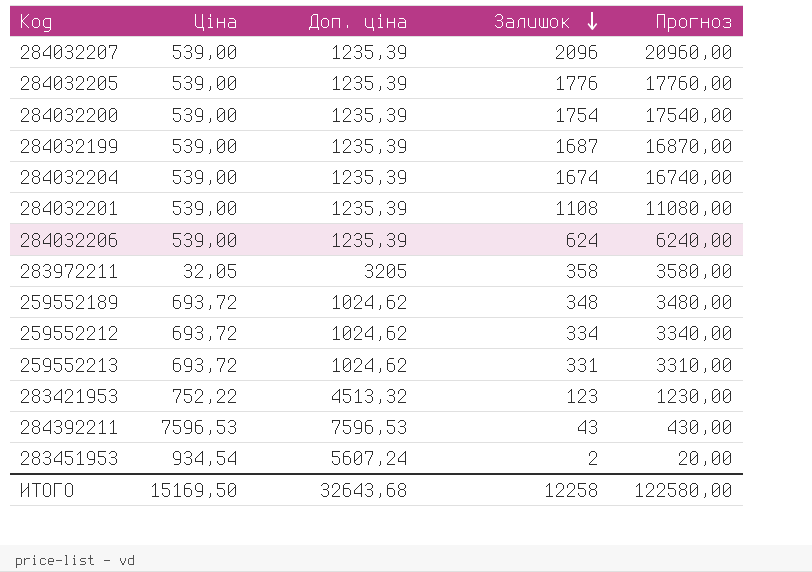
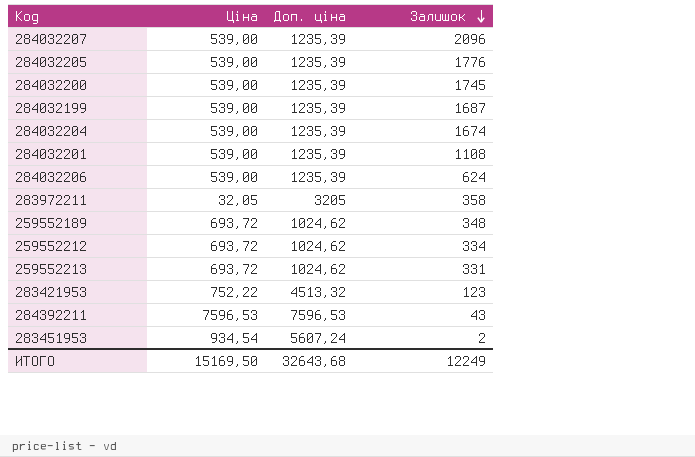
column Прогноз | formula: [Залишок] * 10 -> none
284032200 | Залишок: 1754 -> 1745
ИТОГО | Залишок: 12258 -> 12249

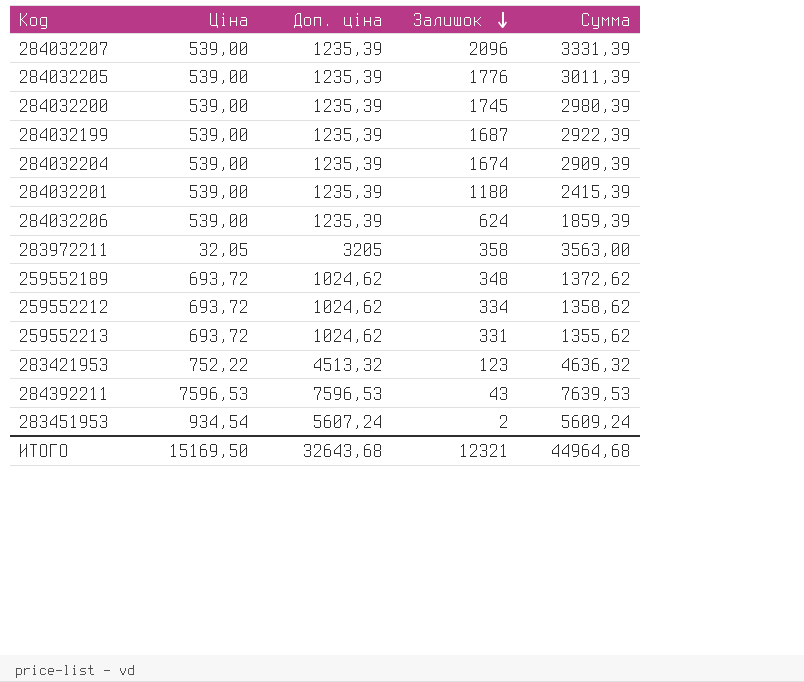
column Сумма | formula: none -> [Доп. ціна] + [Залишок]
284032201 | Залишок: 1108 -> 1180
ИТОГО | Залишок: 12249 -> 12321

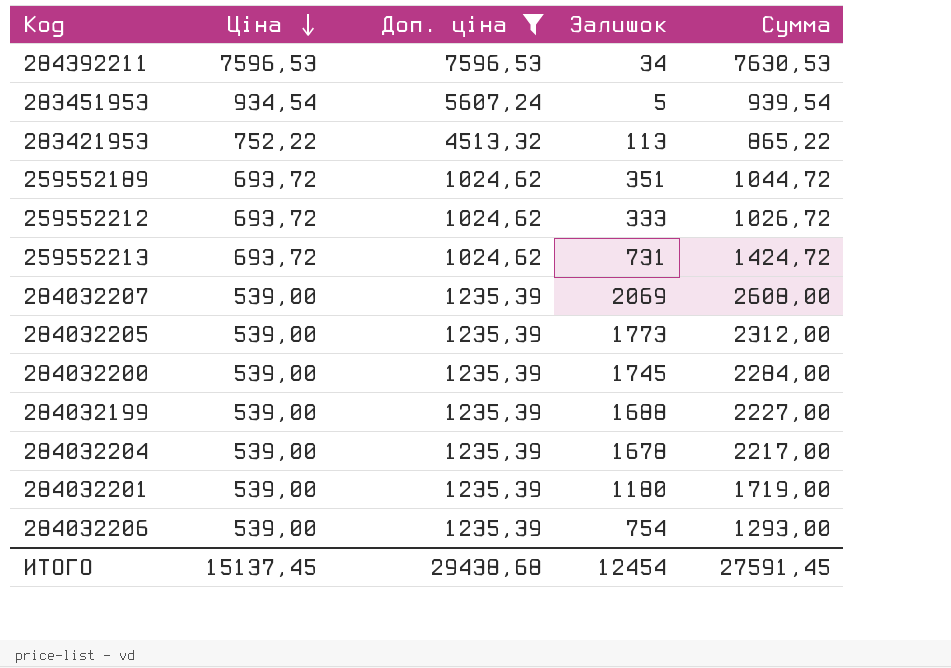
filter: none -> Доп. ціна != 3205
row order: Залишок descending -> Ціна descending
column Сумма | formula: [Доп. ціна] + [Залишок] -> [Ціна] + [Залишок]
284392211 | Залишок: 43 -> 34
283451953 | Залишок: 2 -> 5
283421953 | Залишок: 123 -> 113
259552189 | Залишок: 348 -> 351
259552212 | Залишок: 334 -> 333
259552213 | Залишок: 331 -> 731
284032207 | Залишок: 2096 -> 2069
284032205 | Залишок: 1776 -> 1773
284032199 | Залишок: 1687 -> 1688
284032204 | Залишок: 1674 -> 1678
284032206 | Залишок: 624 -> 754
ИТОГО | Ціна: 15169,50 -> 15137,45
ИТОГО | Доп. ціна: 32643,68 -> 29438,68
ИТОГО | Залишок: 12321 -> 12454
ИТОГО | Сумма: 44964,68 -> 27591,45

